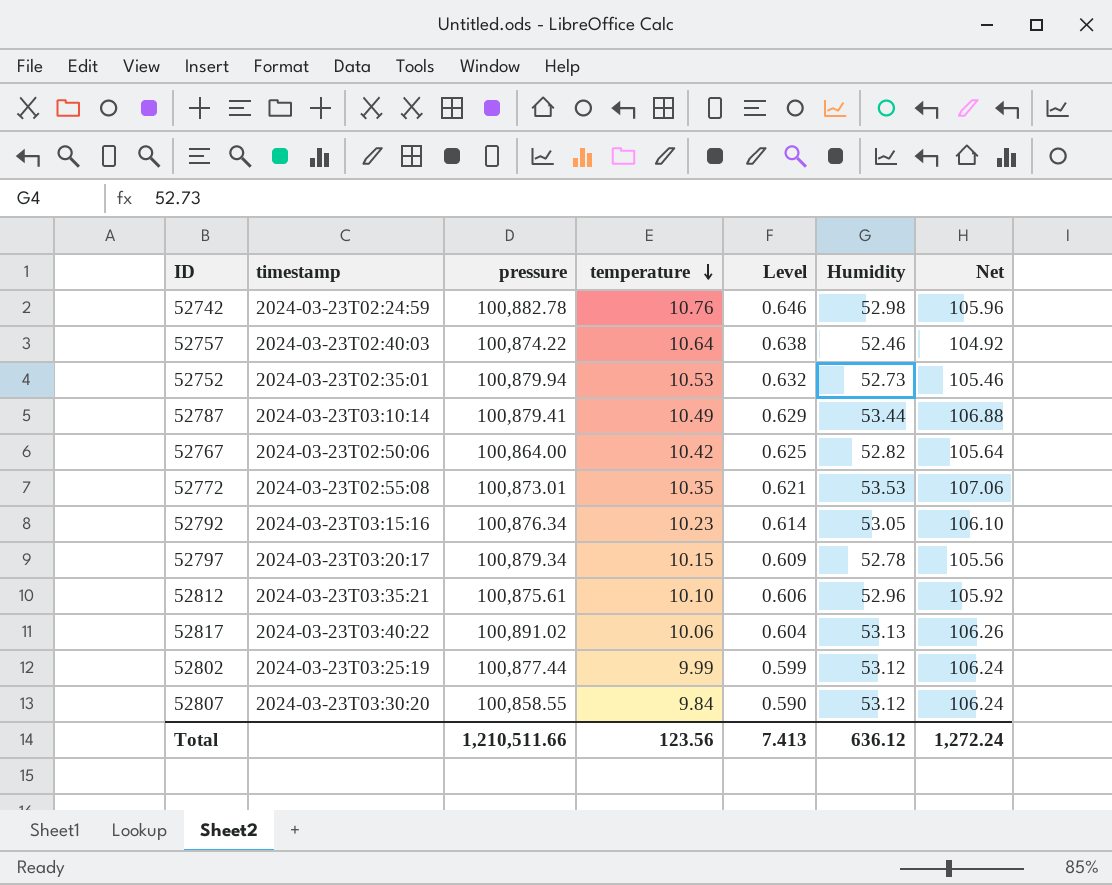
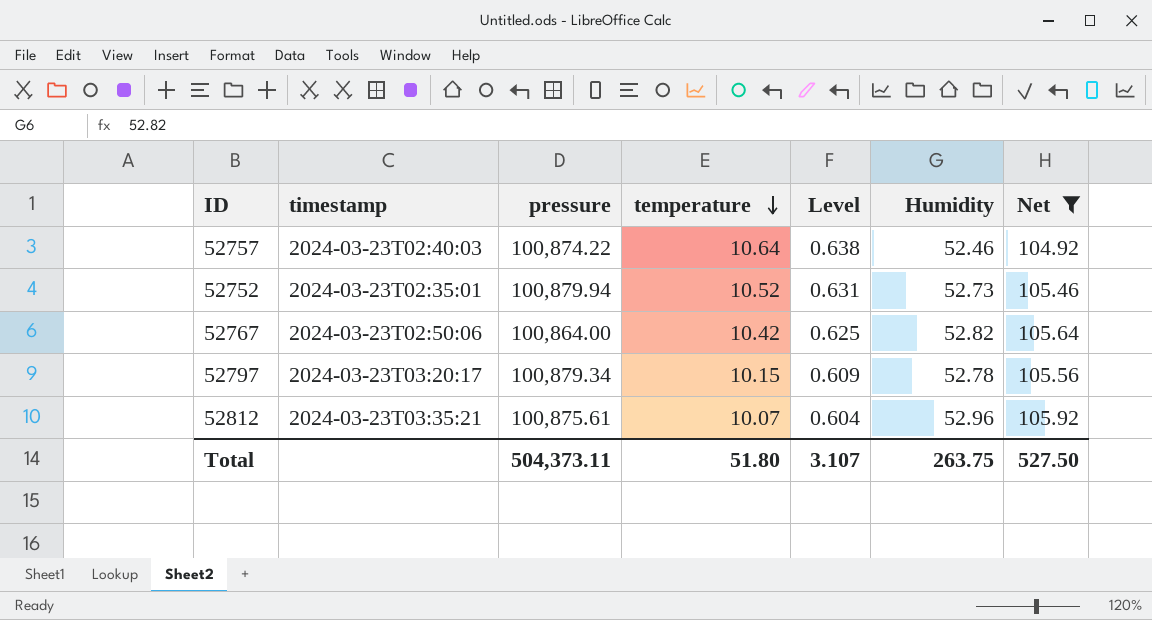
filter: none -> Net <= 105.92
52752 | temperature: 10.53 -> 10.52
52752 | Level: 0.632 -> 0.631
52812 | temperature: 10.10 -> 10.07
52812 | Level: 0.606 -> 0.604
Total | pressure: 1,210,511.66 -> 504,373.11
Total | temperature: 123.56 -> 51.80
Total | Level: 7.413 -> 3.107
Total | Humidity: 636.12 -> 263.75
Total | Net: 1,272.24 -> 527.50

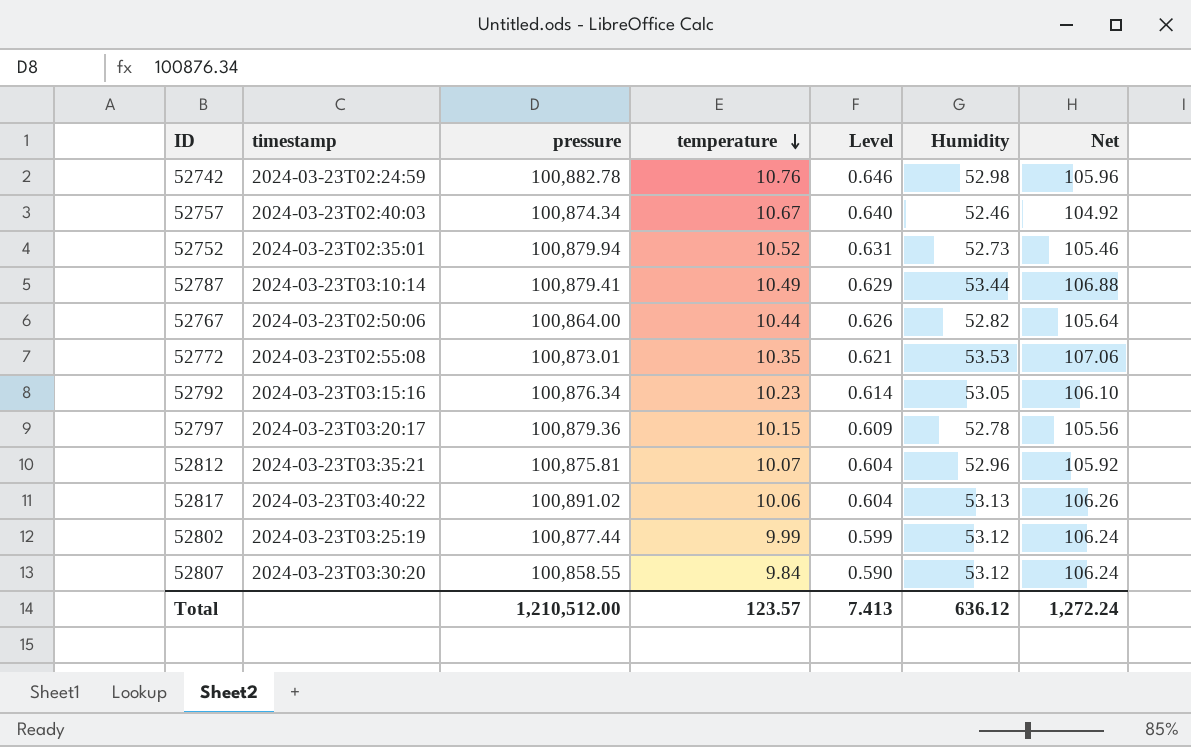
filter: Net <= 105.92 -> none
52757 | pressure: 100,874.22 -> 100,874.34
52757 | temperature: 10.64 -> 10.67
52757 | Level: 0.638 -> 0.640
52767 | temperature: 10.42 -> 10.44
52767 | Level: 0.625 -> 0.626
52797 | pressure: 100,879.34 -> 100,879.36
52812 | pressure: 100,875.61 -> 100,875.81
Total | pressure: 504,373.11 -> 1,210,512.00
Total | temperature: 51.80 -> 123.57
Total | Level: 3.107 -> 7.413
Total | Humidity: 263.75 -> 636.12
Total | Net: 527.50 -> 1,272.24

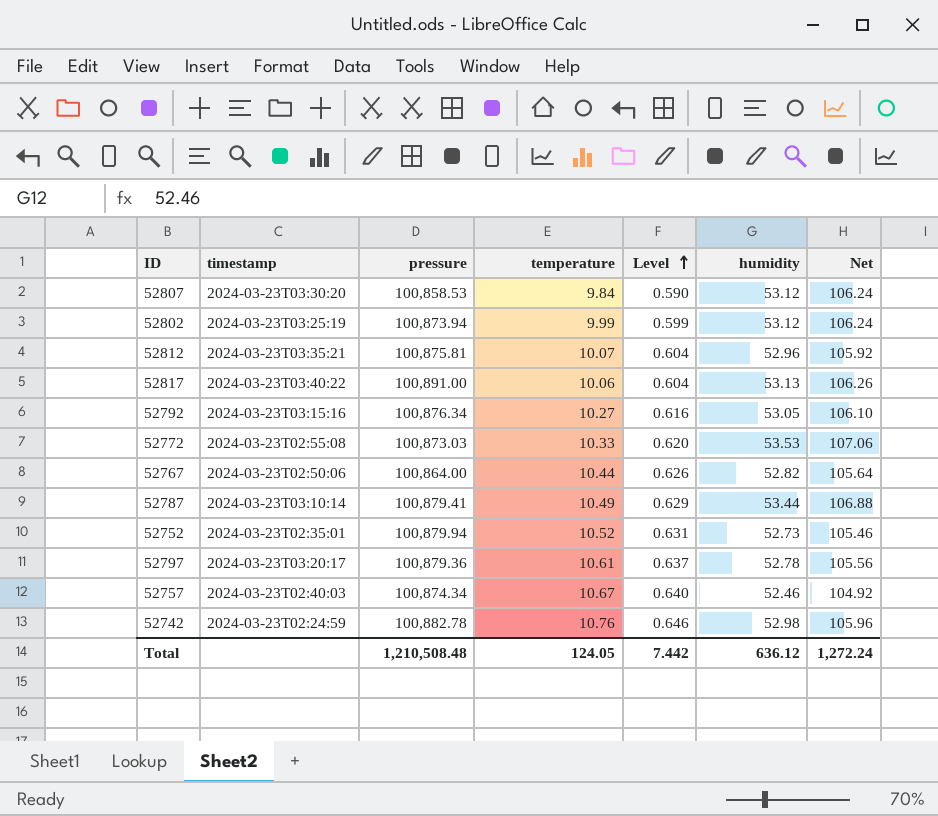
row order: temperature descending -> Level ascending
column name: Humidity -> humidity
52807 | pressure: 100,858.55 -> 100,858.53
52802 | pressure: 100,877.44 -> 100,873.94
52817 | pressure: 100,891.02 -> 100,891.00
52792 | temperature: 10.23 -> 10.27
52792 | Level: 0.614 -> 0.616
52772 | pressure: 100,873.01 -> 100,873.03
52772 | temperature: 10.35 -> 10.33
52772 | Level: 0.621 -> 0.620
52797 | temperature: 10.15 -> 10.61
52797 | Level: 0.609 -> 0.637
Total | pressure: 1,210,512.00 -> 1,210,508.48
Total | temperature: 123.57 -> 124.05
Total | Level: 7.413 -> 7.442

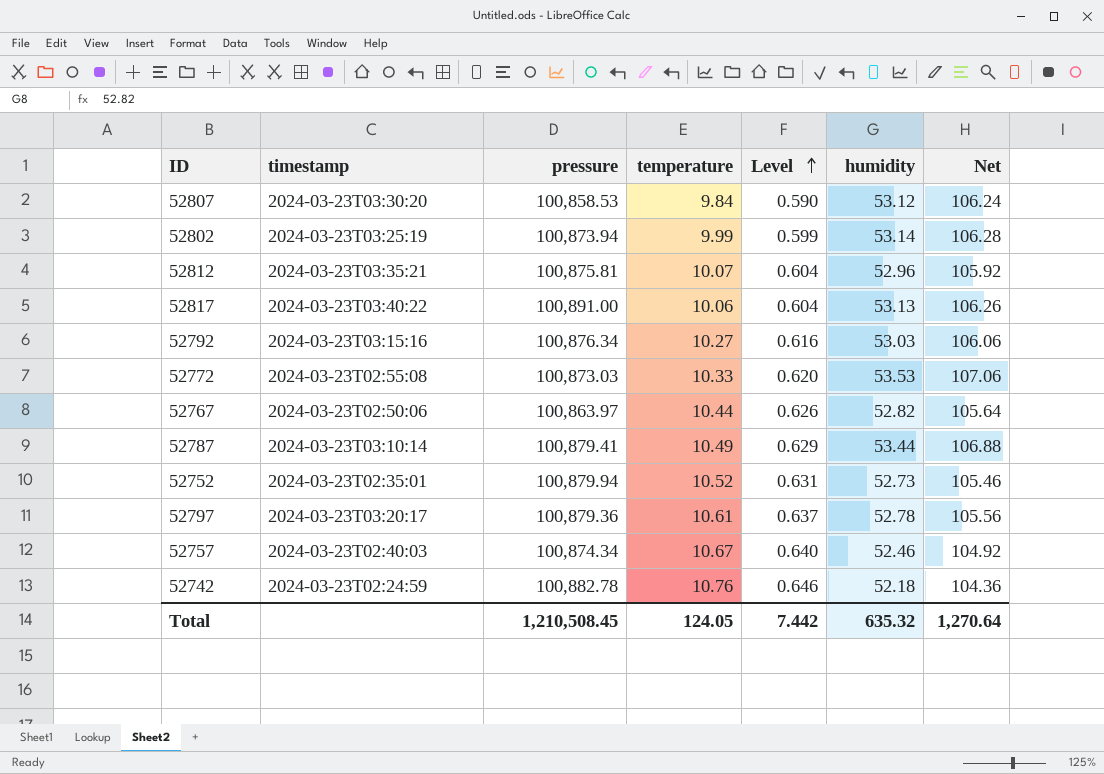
52802 | humidity: 53.12 -> 53.14
52802 | Net: 106.24 -> 106.28
52792 | humidity: 53.05 -> 53.03
52792 | Net: 106.10 -> 106.06
52767 | pressure: 100,864.00 -> 100,863.97
52742 | humidity: 52.98 -> 52.18
52742 | Net: 105.96 -> 104.36
Total | pressure: 1,210,508.48 -> 1,210,508.45
Total | humidity: 636.12 -> 635.32
Total | Net: 1,272.24 -> 1,270.64

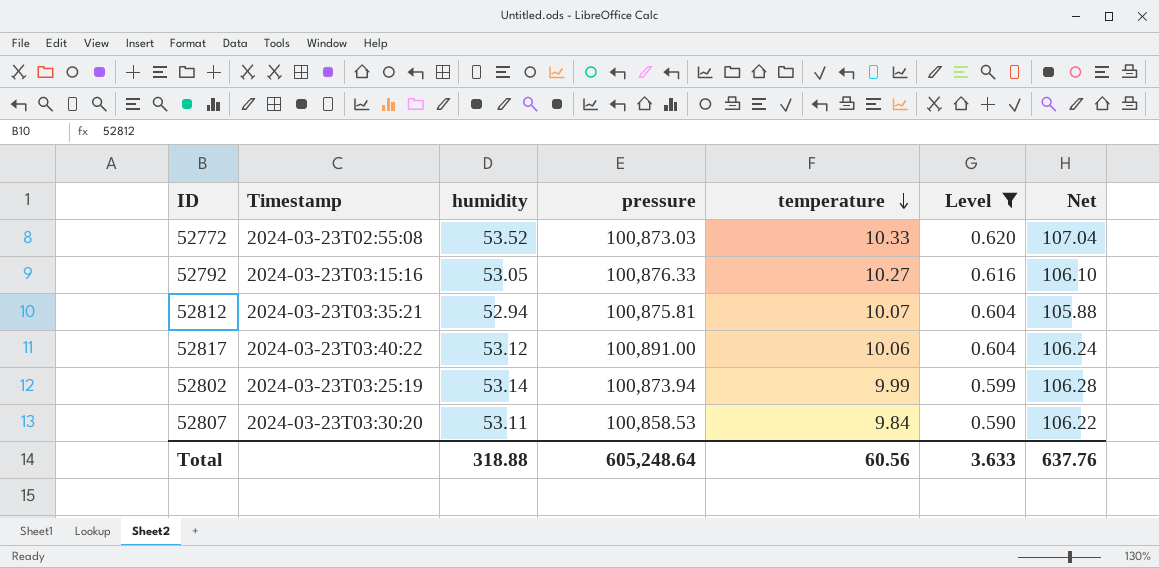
filter: none -> Level <= 0.620
row order: Level ascending -> temperature descending
column name: timestamp -> Timestamp
column humidity | position: 6 -> 3
52772 | humidity: 53.53 -> 53.52
52772 | Net: 107.06 -> 107.04
52792 | humidity: 53.03 -> 53.05
52792 | pressure: 100,876.34 -> 100,876.33
52792 | Net: 106.06 -> 106.10
52812 | humidity: 52.96 -> 52.94
52812 | Net: 105.92 -> 105.88
52817 | humidity: 53.13 -> 53.12
52817 | Net: 106.26 -> 106.24
52807 | humidity: 53.12 -> 53.11
52807 | Net: 106.24 -> 106.22
Total | humidity: 635.32 -> 318.88
Total | pressure: 1,210,508.45 -> 605,248.64
Total | temperature: 124.05 -> 60.56
Total | Level: 7.442 -> 3.633
Total | Net: 1,270.64 -> 637.76

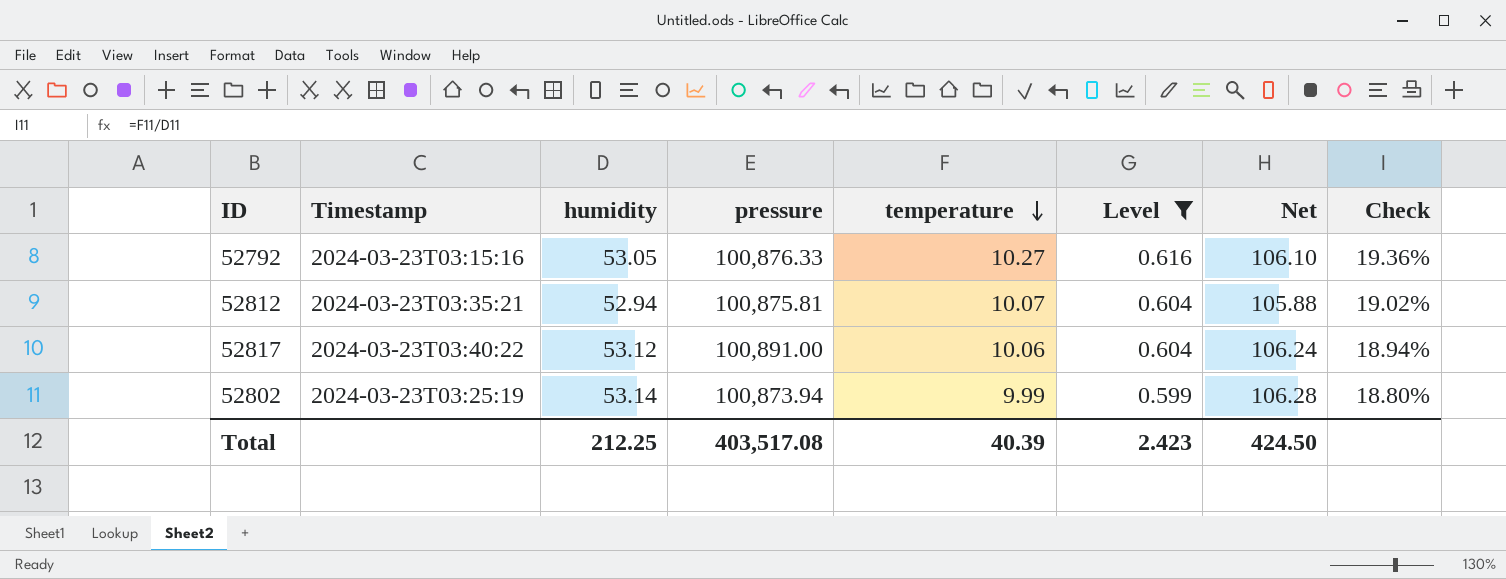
column Check | formula: none -> [temperature] / [humidity]
row 52772: 2024-03-23T02:55:08 | 53.52 | 100,873.03 | 10.33 | 0.620 | 107.04 -> none
row 52807: 2024-03-23T03:30:20 | 53.11 | 100,858.53 | 9.84 | 0.590 | 106.22 -> none
Total | humidity: 318.88 -> 212.25
Total | pressure: 605,248.64 -> 403,517.08
Total | temperature: 60.56 -> 40.39
Total | Level: 3.633 -> 2.423
Total | Net: 637.76 -> 424.50

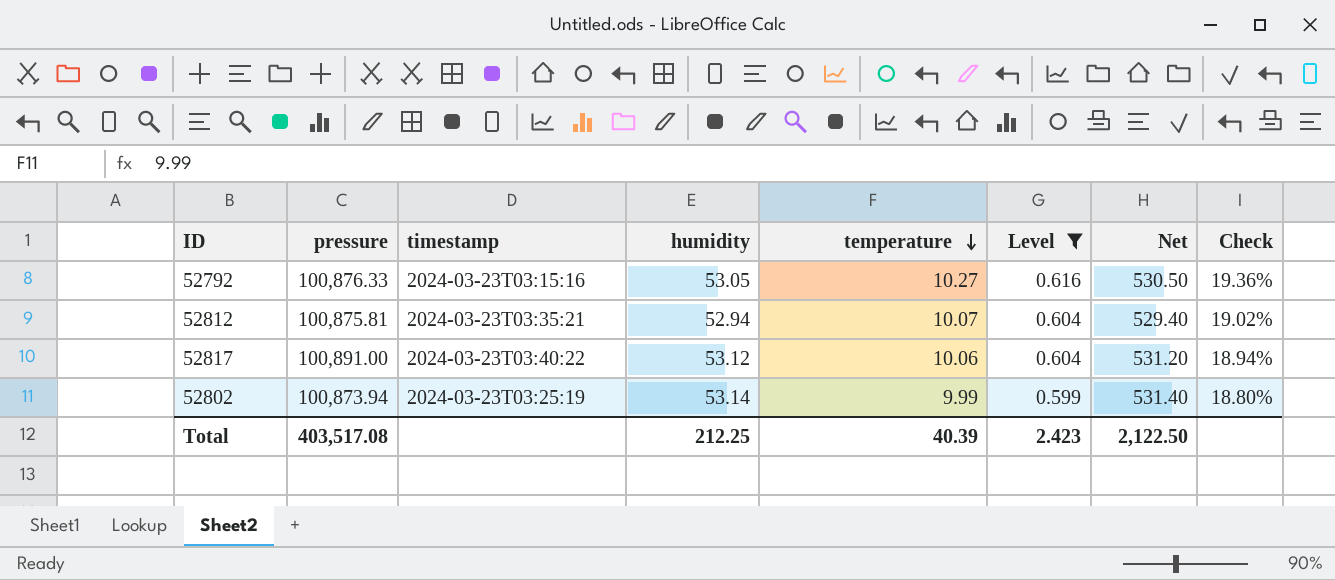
column pressure | position: 4 -> 2
column name: Timestamp -> timestamp
column Net | formula: [humidity] * 2 -> [humidity] * 10
Total | Net: 424.50 -> 2,122.50

